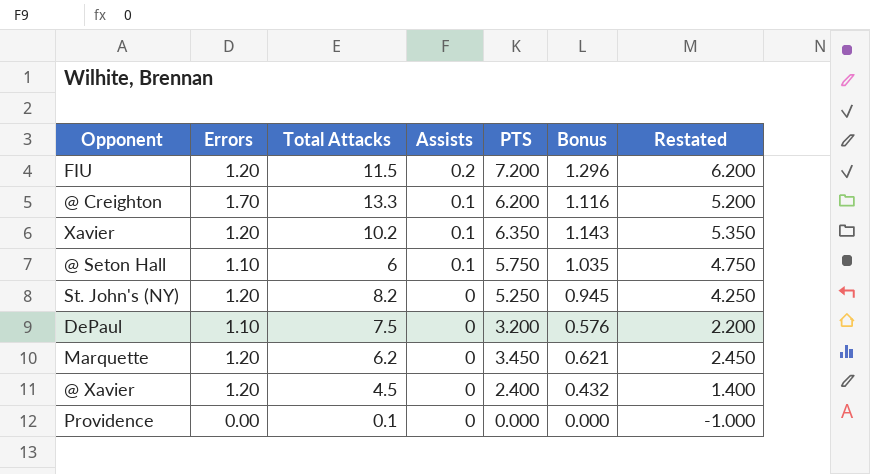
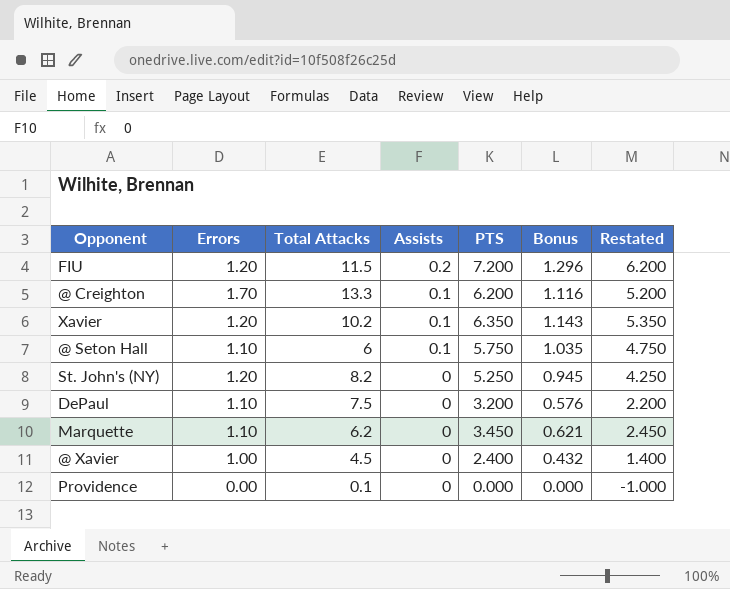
Marquette | Errors: 1.20 -> 1.10
@ Xavier | Errors: 1.20 -> 1.00

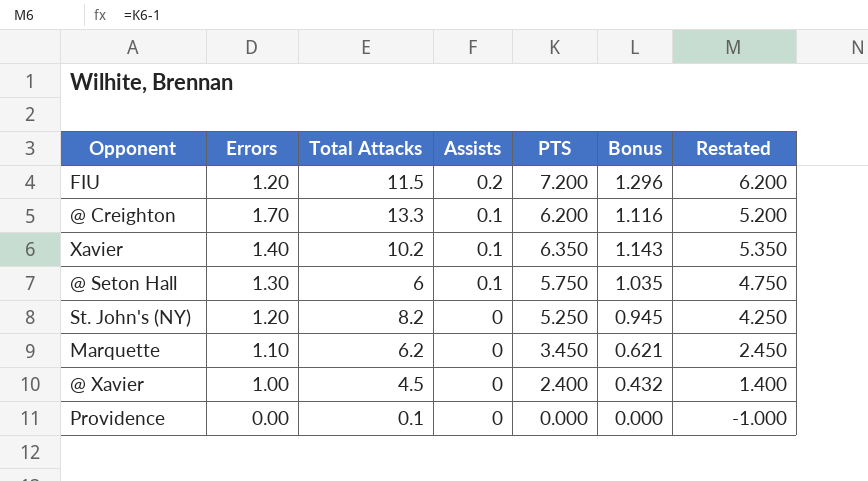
row DePaul: 1.10 | 7.5 | 0 | 3.200 | 0.576 | 2.200 -> none
Xavier | Errors: 1.20 -> 1.40
@ Seton Hall | Errors: 1.10 -> 1.30

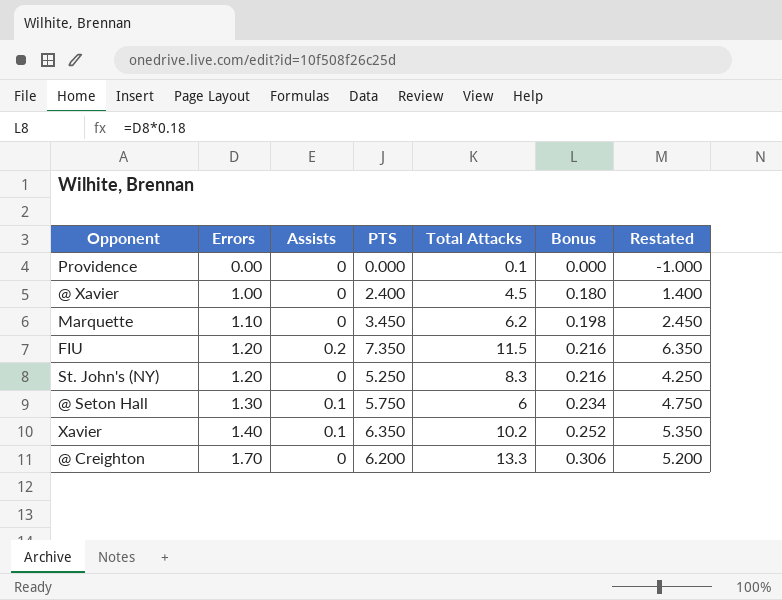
row order: Assists descending -> Errors ascending
column Total Attacks | position: 3 -> 5
column Bonus | formula: [PTS] * 0.18 -> [Errors] * 0.18
FIU | PTS: 7.200 -> 7.350
FIU | Restated: 6.200 -> 6.350
St. John's (NY) | Total Attacks: 8.2 -> 8.3
@ Creighton | Assists: 0.1 -> 0

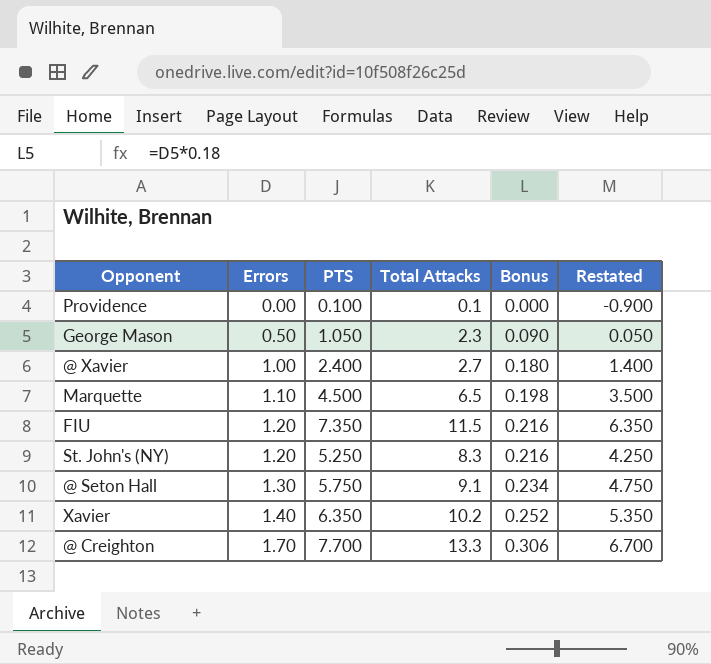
column Assists | position: 3 -> none
Providence | PTS: 0.000 -> 0.100
Providence | Restated: -1.000 -> -0.900
row George Mason: none -> 0.50 | 1.050 | 2.3 | 0.090 | 0.050
@ Xavier | Total Attacks: 4.5 -> 2.7
Marquette | PTS: 3.450 -> 4.500
Marquette | Total Attacks: 6.2 -> 6.5
Marquette | Restated: 2.450 -> 3.500
@ Seton Hall | Total Attacks: 6 -> 9.1
@ Creighton | PTS: 6.200 -> 7.700
@ Creighton | Restated: 5.200 -> 6.700

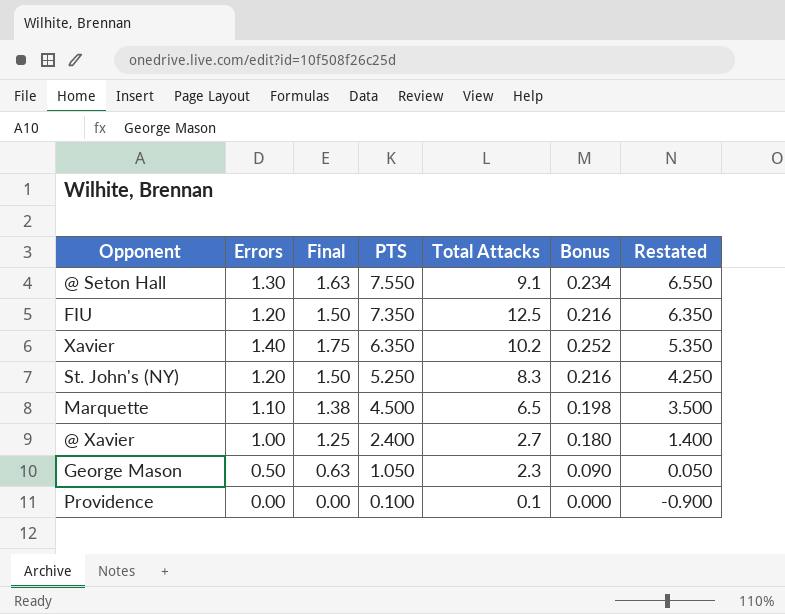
row order: Errors ascending -> PTS descending
column Final | formula: none -> [Errors] * 1.25
row @ Creighton: 1.70 | 7.700 | 13.3 | 0.306 | 6.700 -> none
@ Seton Hall | PTS: 5.750 -> 7.550
@ Seton Hall | Restated: 4.750 -> 6.550
FIU | Total Attacks: 11.5 -> 12.5

